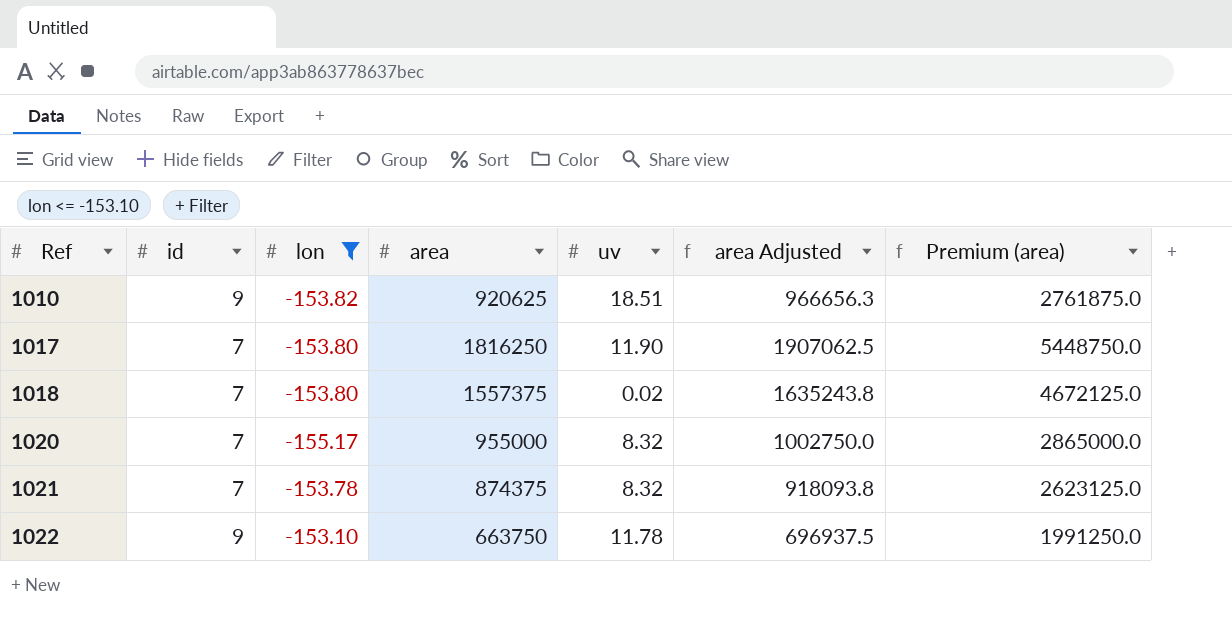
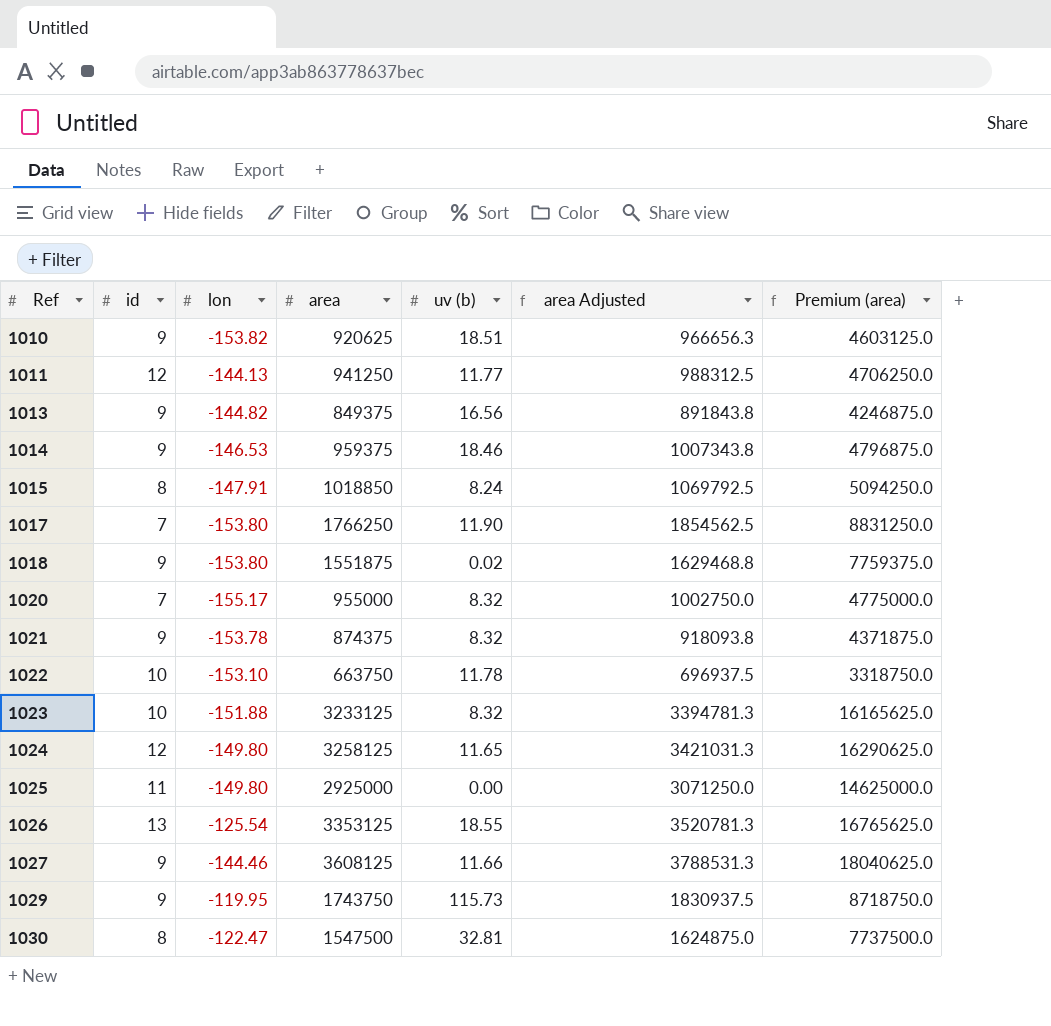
filter: lon <= -153.10 -> none
column name: uv -> uv (b)
column Premium (area) | formula: [area] * 3 -> [area] * 5
1017 | area: 1816250 -> 1766250
1017 | area Adjusted: 1907062.5 -> 1854562.5
1018 | id: 7 -> 9
1018 | area: 1557375 -> 1551875
1018 | area Adjusted: 1635243.8 -> 1629468.8
1021 | id: 7 -> 9
1022 | id: 9 -> 10

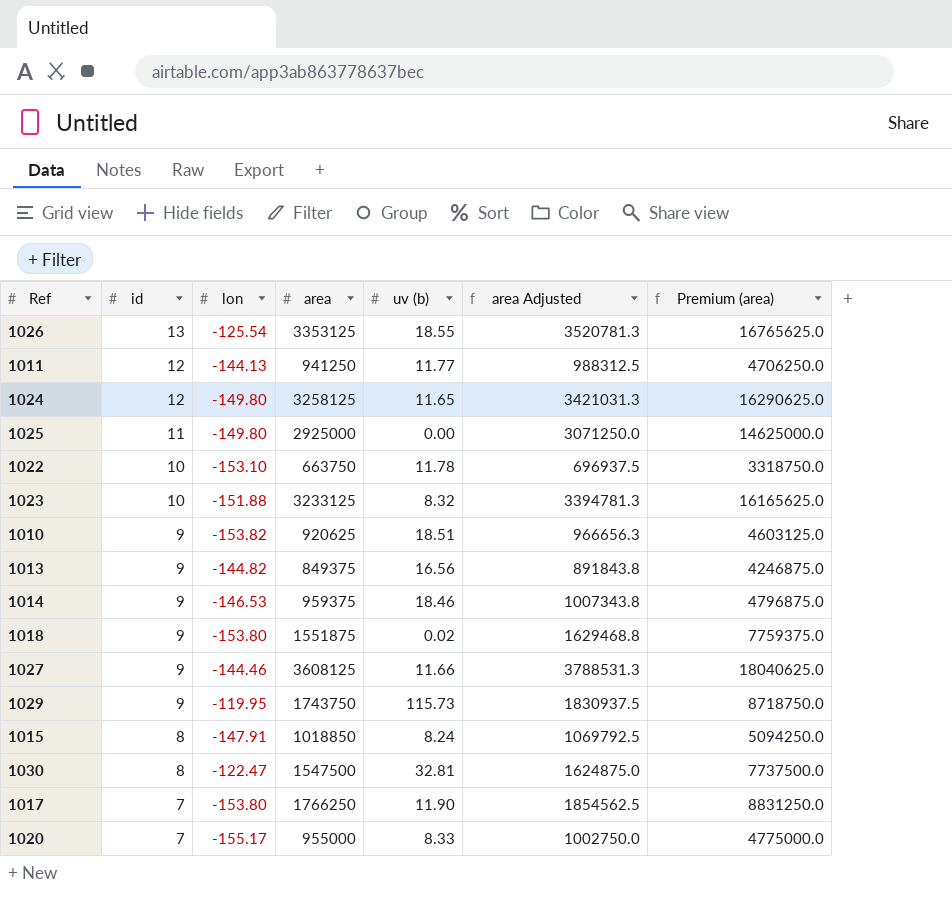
row order: Ref ascending -> id descending
row 1021: 9 | -153.78 | 874375 | 8.32 | 918093.8 | 4371875.0 -> none
1020 | uv (b): 8.32 -> 8.33

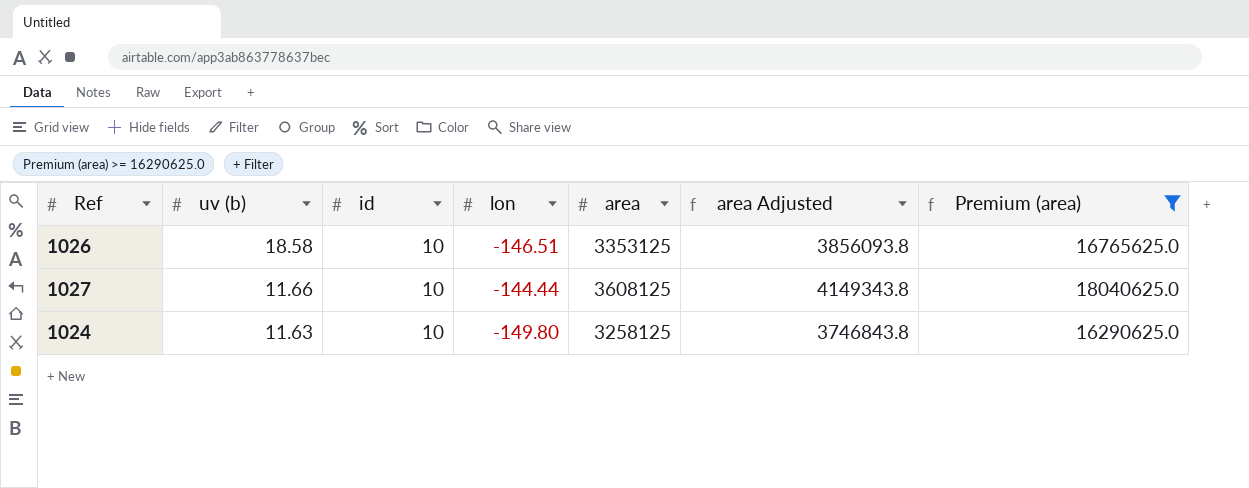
filter: none -> Premium (area) >= 16290625.0
row order: id descending -> uv (b) descending
column uv (b) | position: 5 -> 2
column area Adjusted | formula: [area] * 1.05 -> [area] * 1.15
1026 | uv (b): 18.55 -> 18.58
1026 | id: 13 -> 10
1026 | lon: -125.54 -> -146.51
1027 | id: 9 -> 10
1027 | lon: -144.46 -> -144.44
1024 | uv (b): 11.65 -> 11.63
1024 | id: 12 -> 10

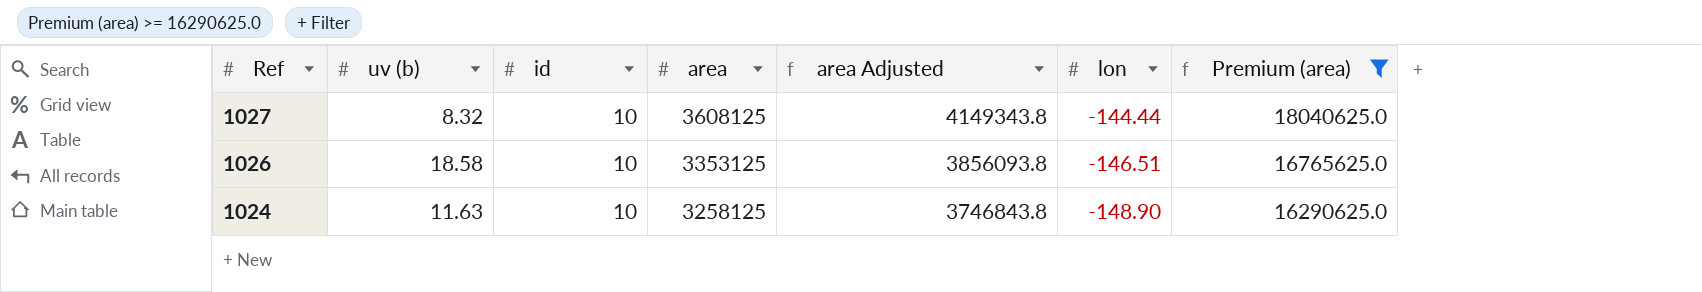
row order: uv (b) descending -> Ref descending
column lon | position: 4 -> 6
1027 | uv (b): 11.66 -> 8.32
1024 | lon: -149.80 -> -148.90

